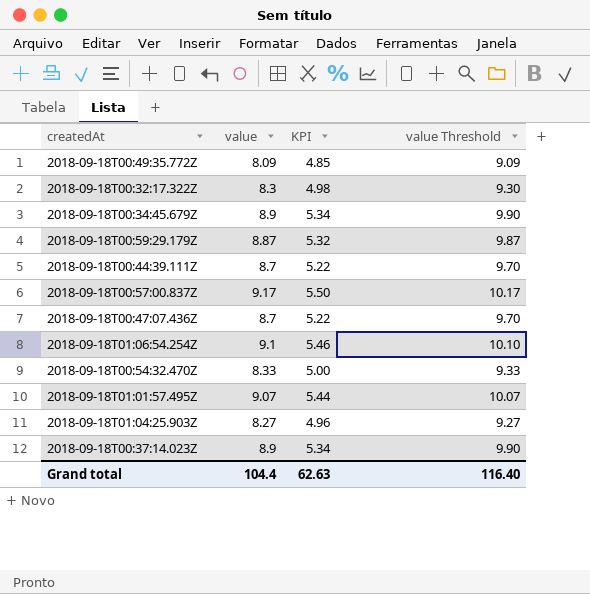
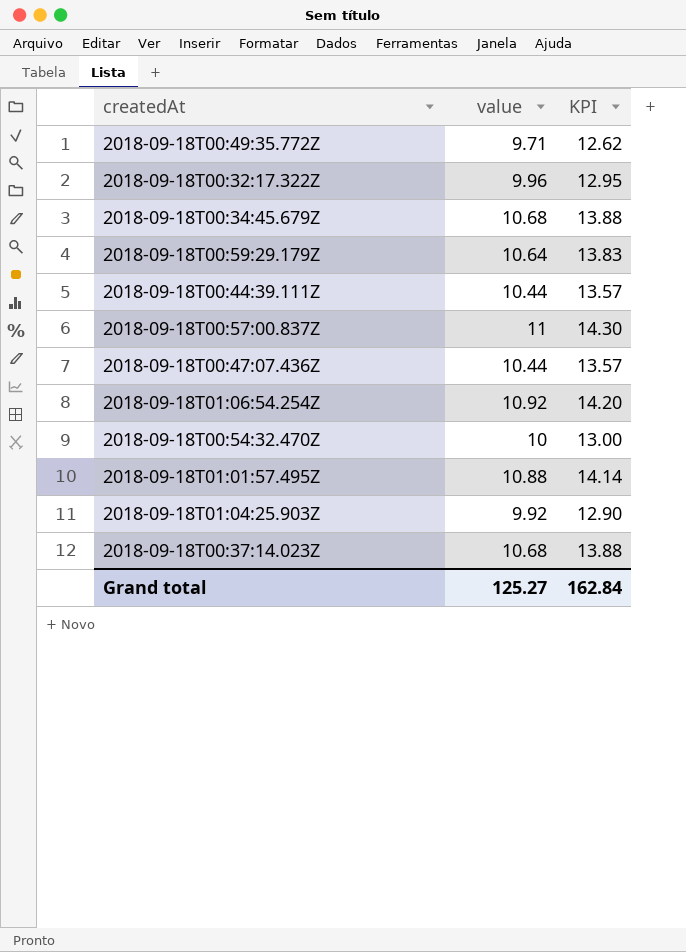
column value Threshold | formula: [value] + 1 -> none
column KPI | formula: [value] * 0.6 -> [value] * 1.3
2018-09-18T00:49:35.772Z | value: 8.09 -> 9.71
2018-09-18T00:32:17.322Z | value: 8.3 -> 9.96
2018-09-18T00:34:45.679Z | value: 8.9 -> 10.68
2018-09-18T00:59:29.179Z | value: 8.87 -> 10.64
2018-09-18T00:44:39.111Z | value: 8.7 -> 10.44
2018-09-18T00:57:00.837Z | value: 9.17 -> 11
2018-09-18T00:47:07.436Z | value: 8.7 -> 10.44
2018-09-18T01:06:54.254Z | value: 9.1 -> 10.92
2018-09-18T00:54:32.470Z | value: 8.33 -> 10
2018-09-18T01:01:57.495Z | value: 9.07 -> 10.88
2018-09-18T01:04:25.903Z | value: 8.27 -> 9.92
2018-09-18T00:37:14.023Z | value: 8.9 -> 10.68
Grand total | value: 104.4 -> 125.27
Grand total | KPI: 62.63 -> 162.84

